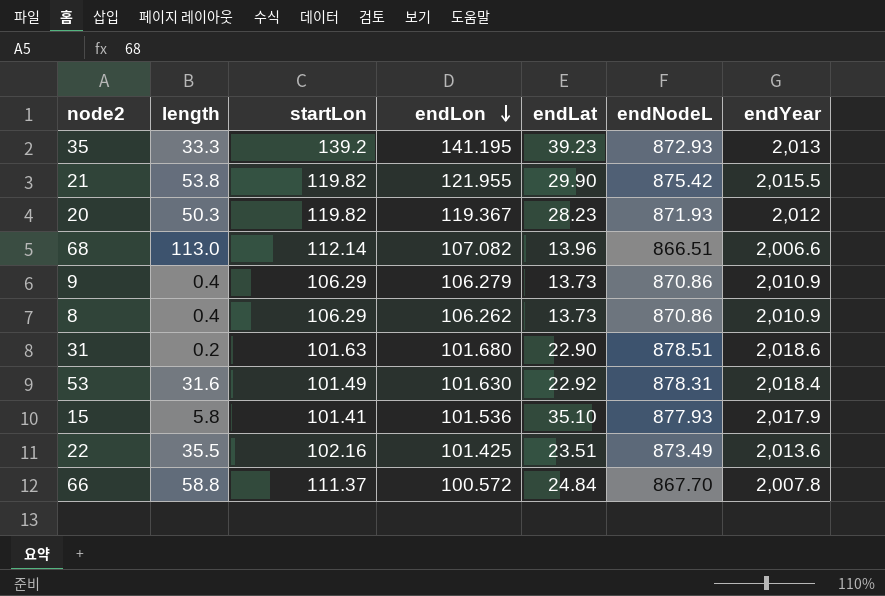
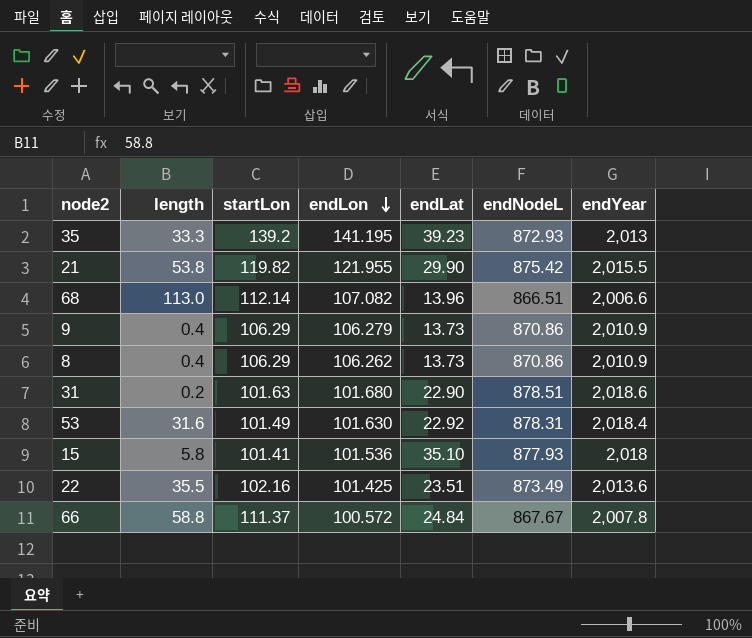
row 20: 50.3 | 119.82 | 119.367 | 28.23 | 871.93 | 2,012 -> none
15 | endYear: 2,017.9 -> 2,018
66 | endNodeL: 867.70 -> 867.67

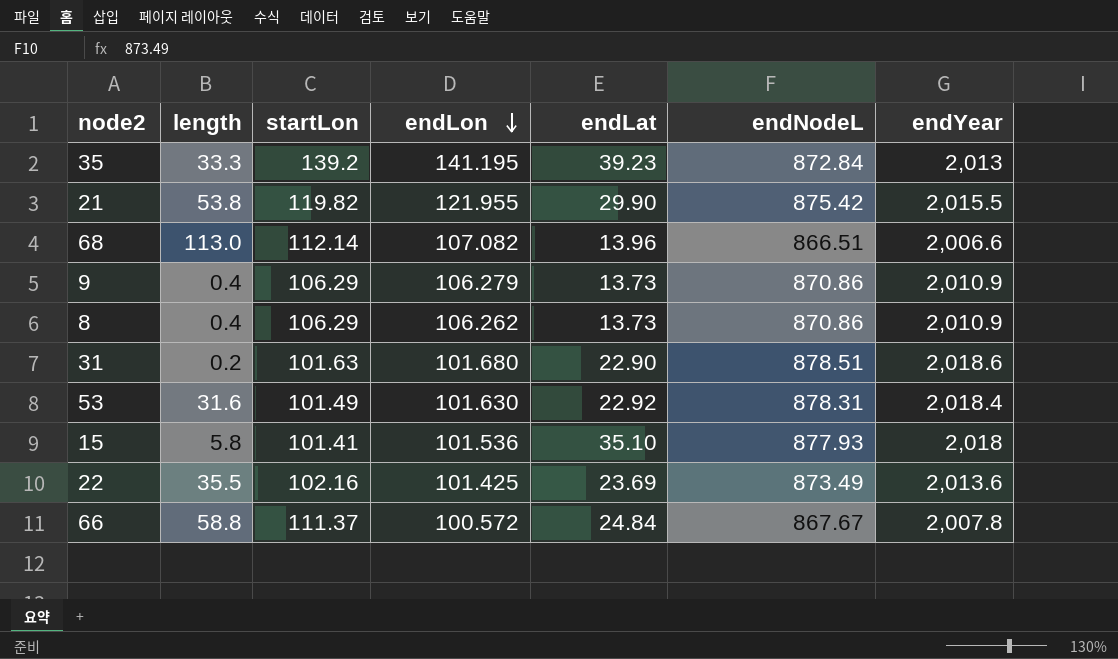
35 | endNodeL: 872.93 -> 872.84
22 | endLat: 23.51 -> 23.69

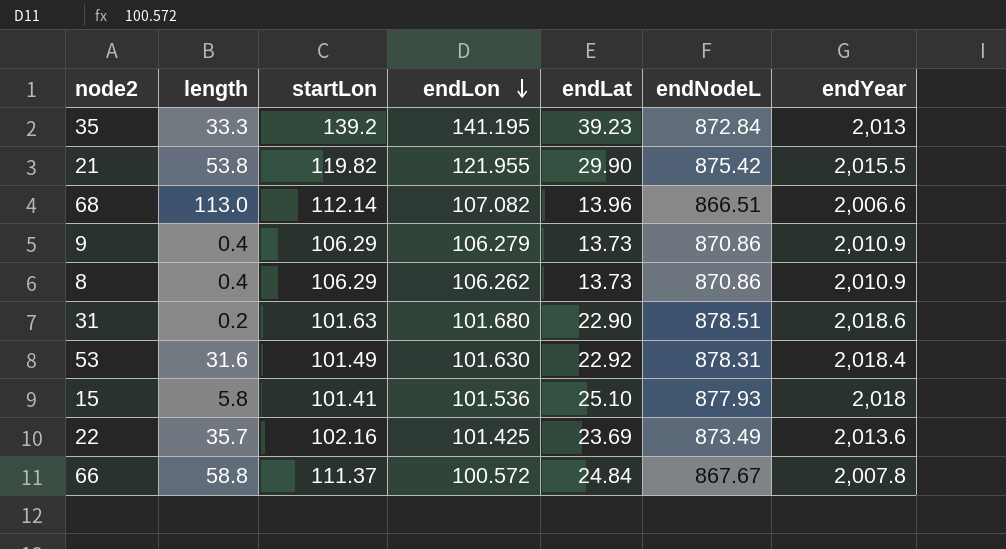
15 | endLat: 35.10 -> 25.10
22 | length: 35.5 -> 35.7

